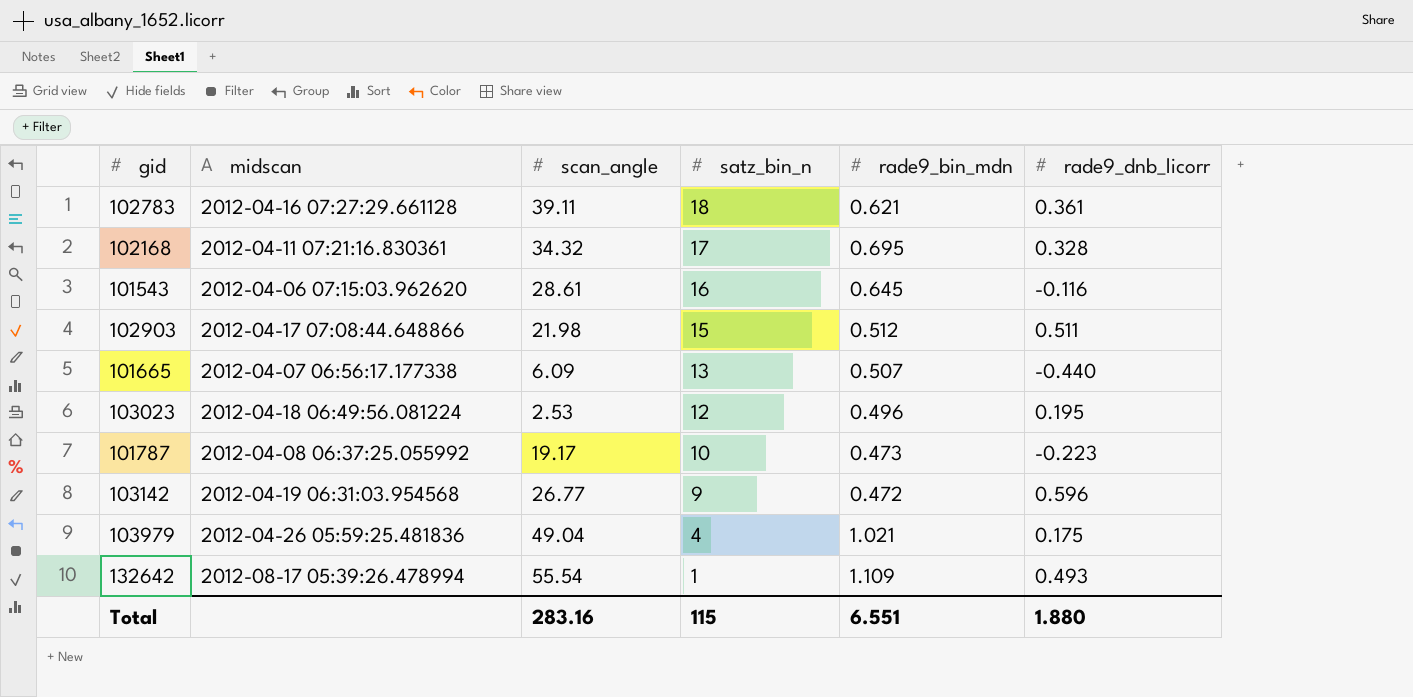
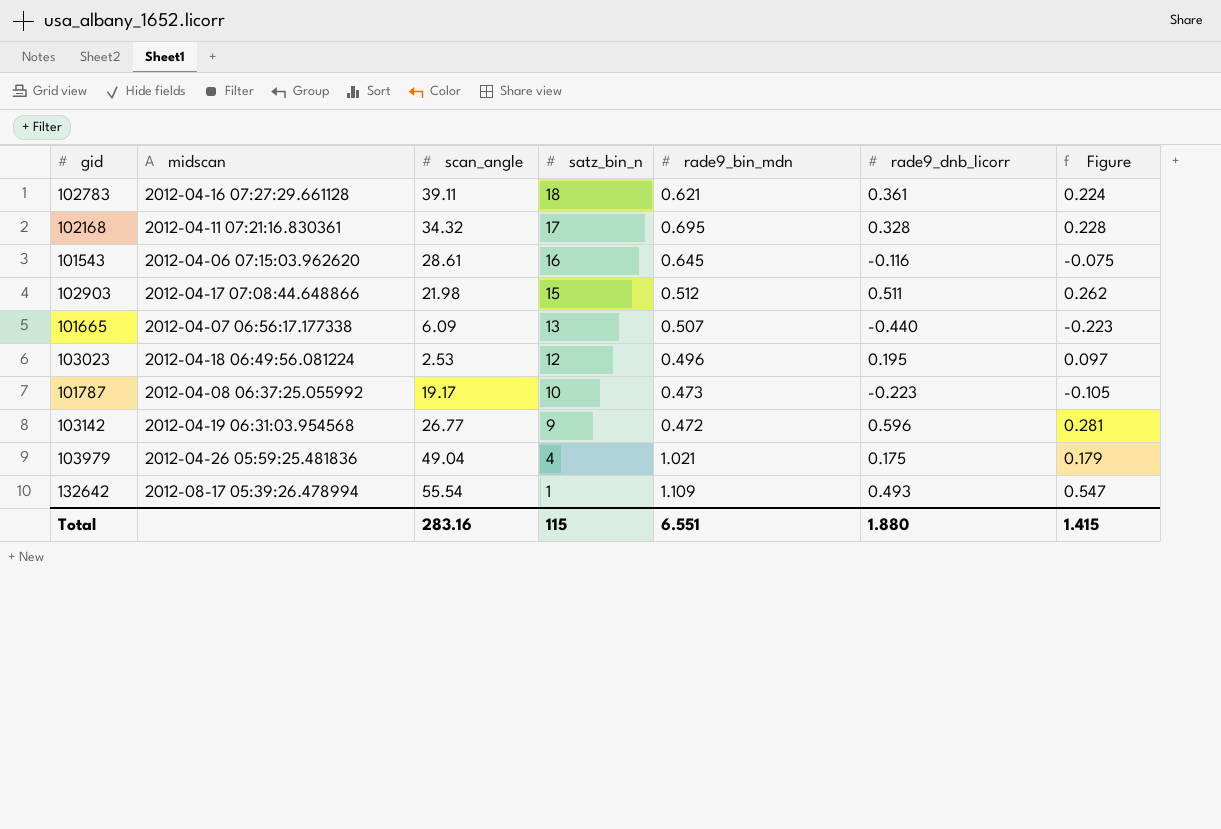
column Figure | formula: none -> [rade9_bin_mdn] * [rade9_dnb_licorr]

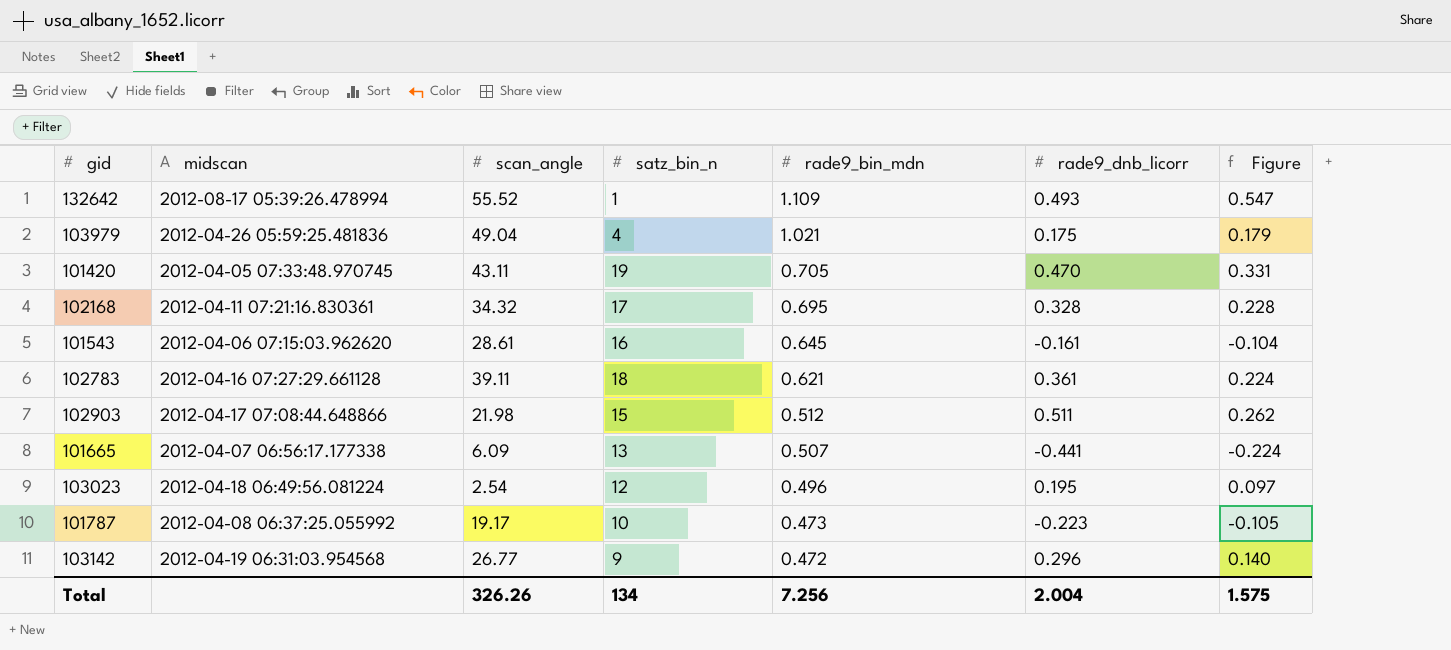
row order: satz_bin_n descending -> rade9_bin_mdn descending
132642 | scan_angle: 55.54 -> 55.52
row 101420: none -> 2012-04-05 07:33:48.970745 | 43.11 | 19 | 0.705 | 0.470 | 0.331
101543 | rade9_dnb_licorr: -0.116 -> -0.161
101543 | Figure: -0.075 -> -0.104
101665 | rade9_dnb_licorr: -0.440 -> -0.441
101665 | Figure: -0.223 -> -0.224
103023 | scan_angle: 2.53 -> 2.54
103142 | rade9_dnb_licorr: 0.596 -> 0.296
103142 | Figure: 0.281 -> 0.140
Total | scan_angle: 283.16 -> 326.26
Total | satz_bin_n: 115 -> 134
Total | rade9_bin_mdn: 6.551 -> 7.256
Total | rade9_dnb_licorr: 1.880 -> 2.004
Total | Figure: 1.415 -> 1.575

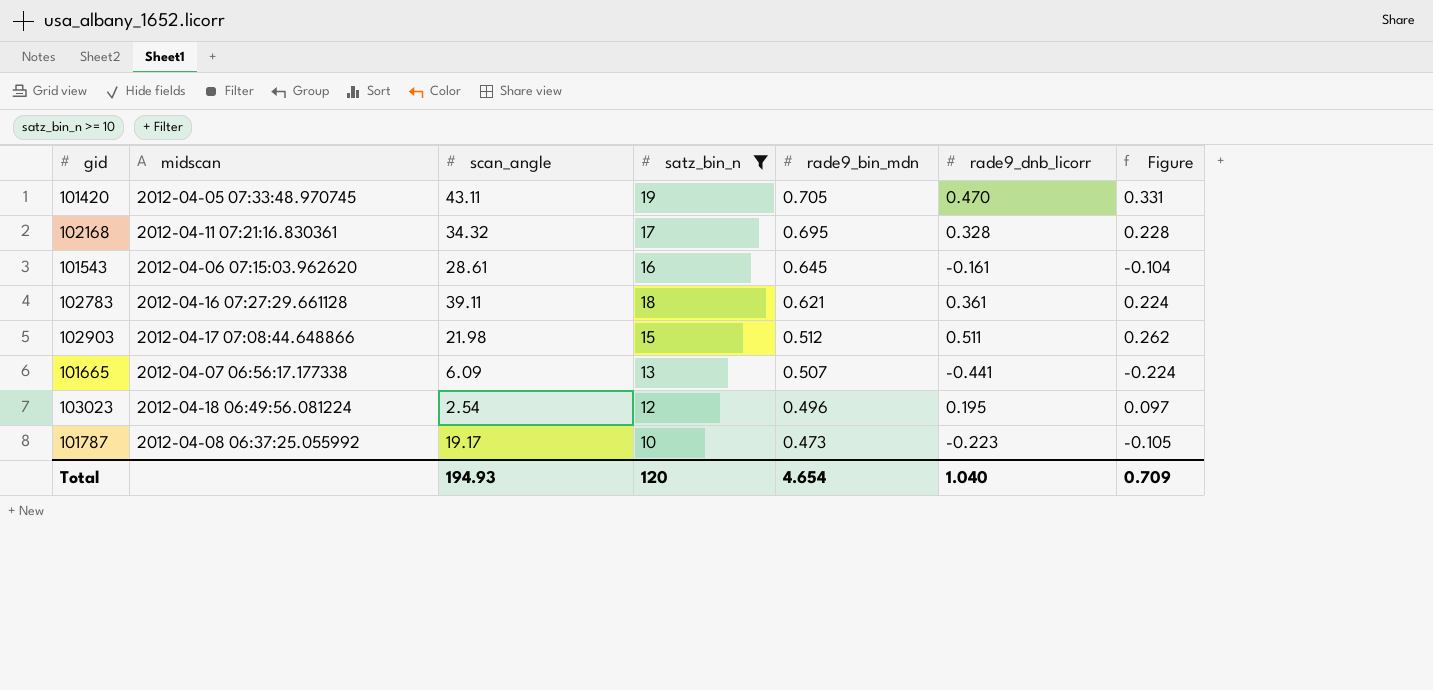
filter: none -> satz_bin_n >= 10
Total | scan_angle: 326.26 -> 194.93
Total | satz_bin_n: 134 -> 120
Total | rade9_bin_mdn: 7.256 -> 4.654
Total | rade9_dnb_licorr: 2.004 -> 1.040
Total | Figure: 1.575 -> 0.709

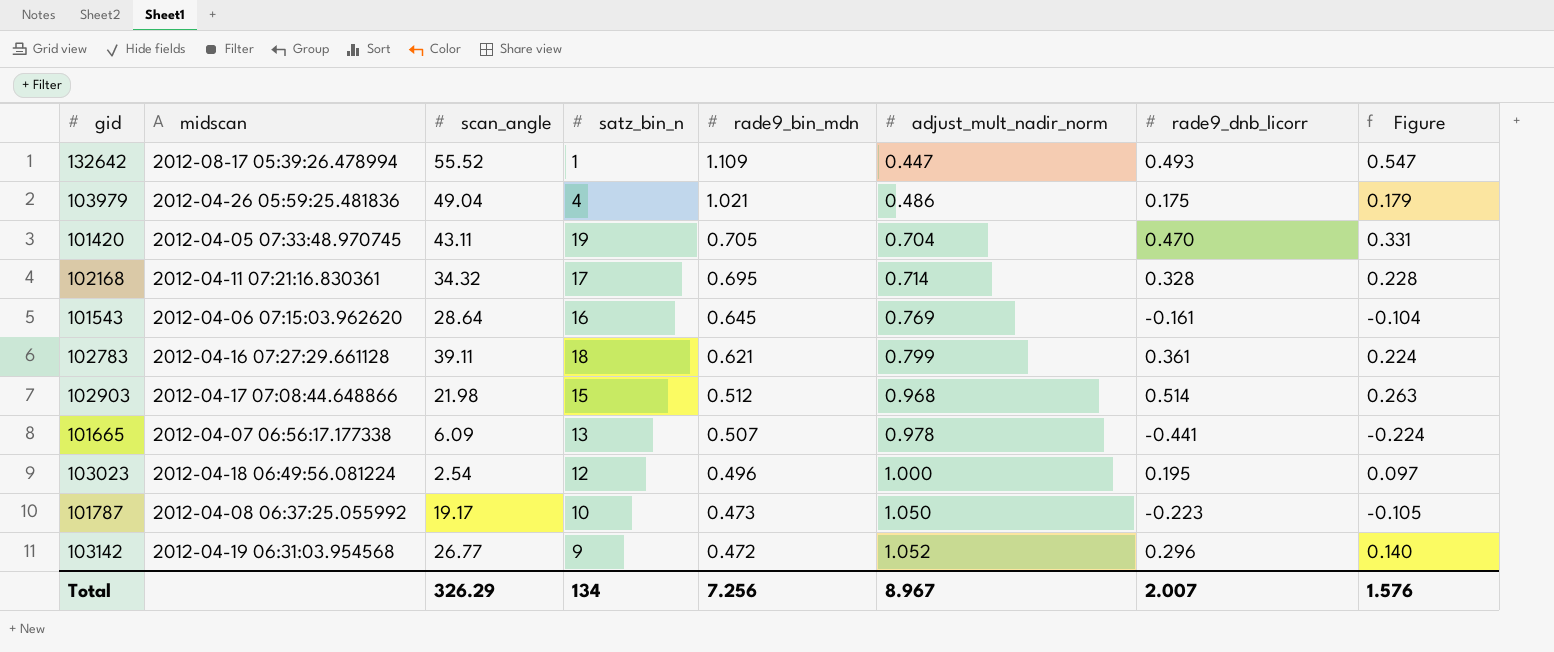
filter: satz_bin_n >= 10 -> none
column adjust_mult_nadir_norm | position: none -> 6
101543 | scan_angle: 28.61 -> 28.64
102903 | rade9_dnb_licorr: 0.511 -> 0.514
102903 | Figure: 0.262 -> 0.263
Total | scan_angle: 194.93 -> 326.29
Total | satz_bin_n: 120 -> 134
Total | rade9_bin_mdn: 4.654 -> 7.256
Total | rade9_dnb_licorr: 1.040 -> 2.007
Total | Figure: 0.709 -> 1.576

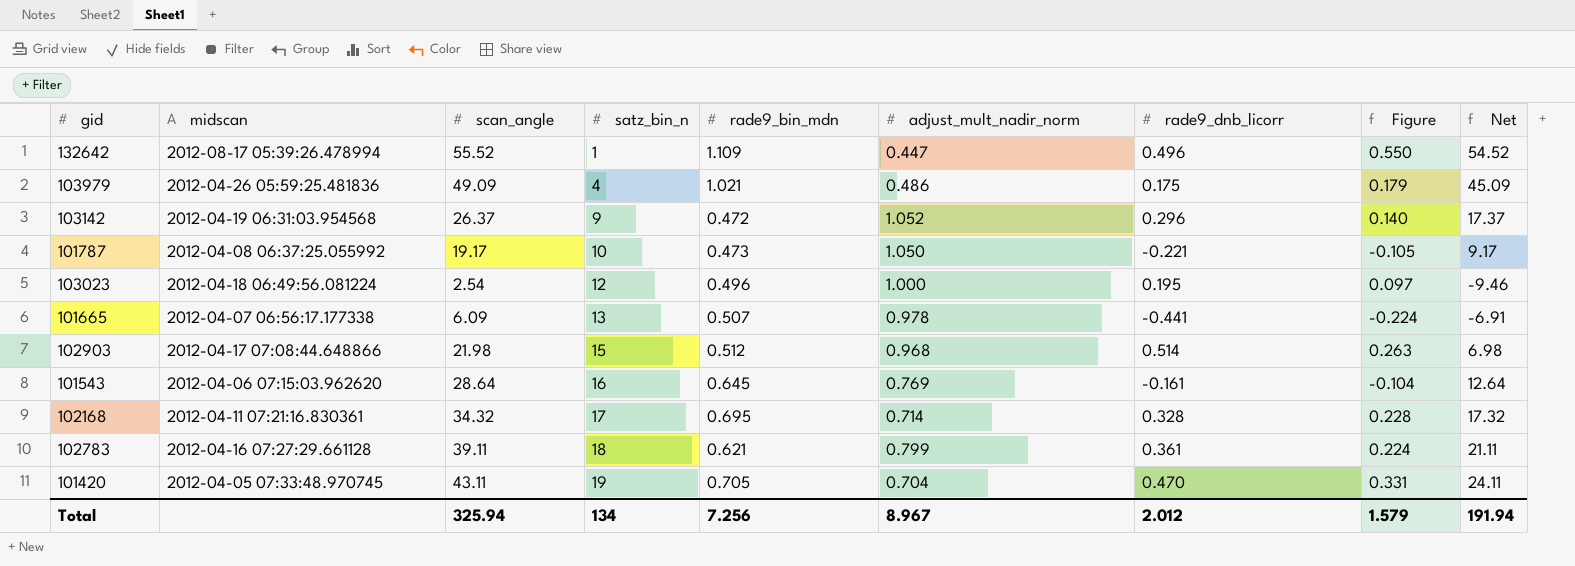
row order: rade9_bin_mdn descending -> satz_bin_n ascending
column Net | formula: none -> [scan_angle] - [satz_bin_n]
132642 | rade9_dnb_licorr: 0.493 -> 0.496
132642 | Figure: 0.547 -> 0.550
103979 | scan_angle: 49.04 -> 49.09
103142 | scan_angle: 26.77 -> 26.37
101787 | rade9_dnb_licorr: -0.223 -> -0.221
Total | scan_angle: 326.29 -> 325.94
Total | rade9_dnb_licorr: 2.007 -> 2.012
Total | Figure: 1.576 -> 1.579

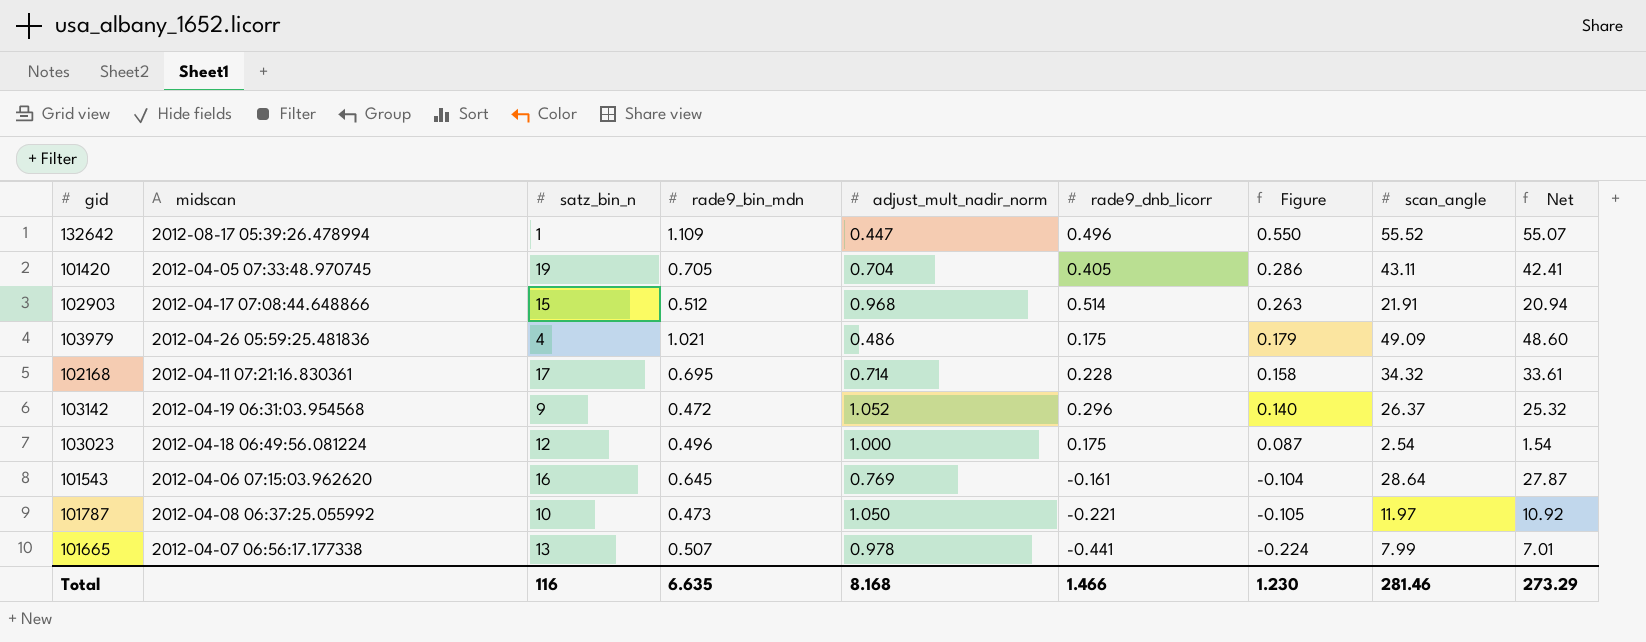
row order: satz_bin_n ascending -> Figure descending
column scan_angle | position: 3 -> 8
column Net | formula: [scan_angle] - [satz_bin_n] -> [scan_angle] - [adjust_mult_nadir_norm]
row 102783: 2012-04-16 07:27:29.661128 | 39.11 | 18 | 0.621 | 0.799 | 0.361 | 0.224 | 21.11 -> none
101420 | rade9_dnb_licorr: 0.470 -> 0.405
101420 | Figure: 0.331 -> 0.286
102903 | scan_angle: 21.98 -> 21.91
102168 | rade9_dnb_licorr: 0.328 -> 0.228
102168 | Figure: 0.228 -> 0.158
103023 | rade9_dnb_licorr: 0.195 -> 0.175
103023 | Figure: 0.097 -> 0.087
101787 | scan_angle: 19.17 -> 11.97
101665 | scan_angle: 6.09 -> 7.99
Total | satz_bin_n: 134 -> 116
Total | rade9_bin_mdn: 7.256 -> 6.635
Total | adjust_mult_nadir_norm: 8.967 -> 8.168
Total | rade9_dnb_licorr: 2.012 -> 1.466
Total | Figure: 1.579 -> 1.230
Total | scan_angle: 325.94 -> 281.46
Total | Net: 191.94 -> 273.29

